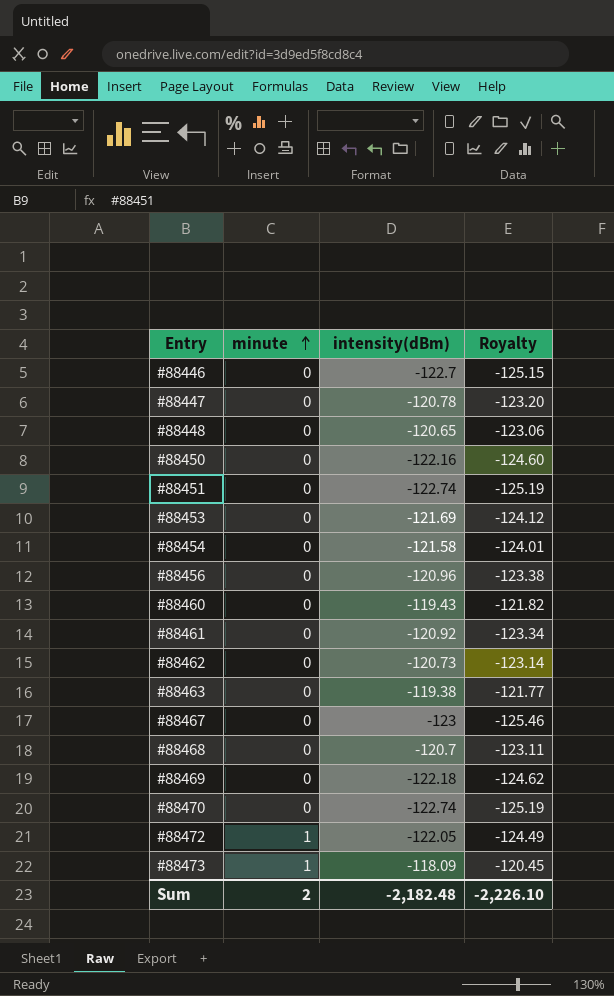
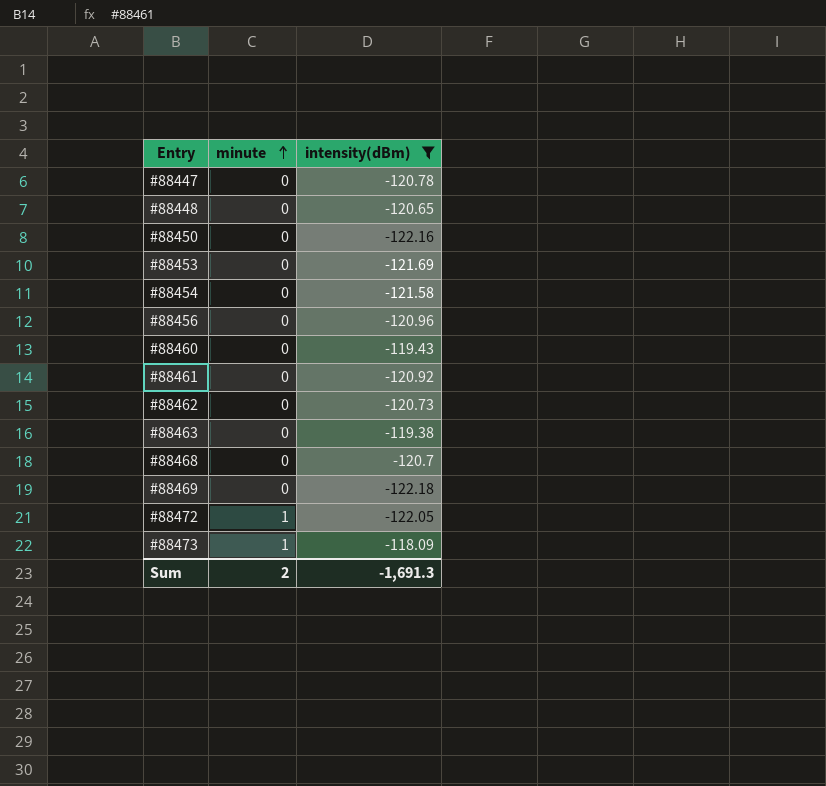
filter: none -> intensity(dBm) >= -122.18
column Royalty | formula: [intensity(dBm)] * 1.02 -> none
Sum | intensity(dBm): -2,182.48 -> -1,691.3

